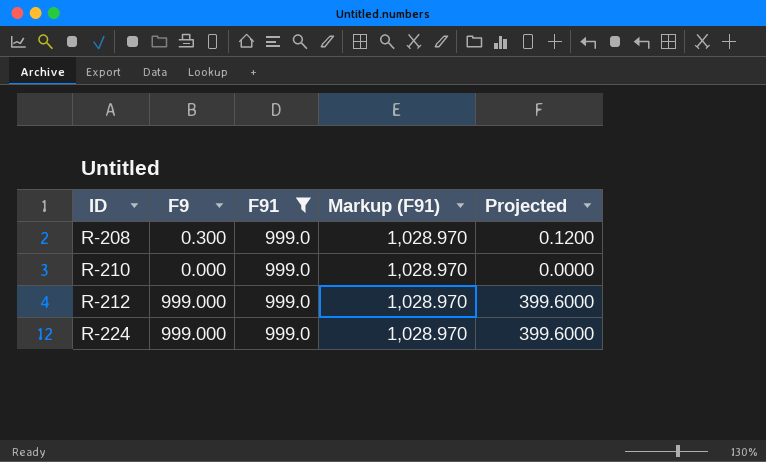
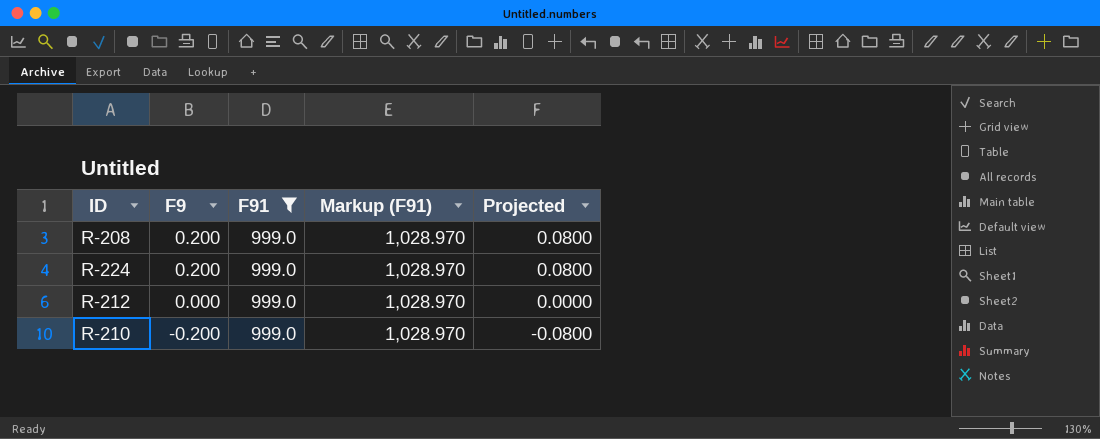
row order: ID ascending -> F9 descending
R-208 | F9: 0.300 -> 0.200
R-208 | Projected: 0.1200 -> 0.0800
R-224 | F9: 999.000 -> 0.200
R-224 | Projected: 399.6000 -> 0.0800
R-212 | F9: 999.000 -> 0.000
R-212 | Projected: 399.6000 -> 0.0000
R-210 | F9: 0.000 -> -0.200
R-210 | Projected: 0.0000 -> -0.0800

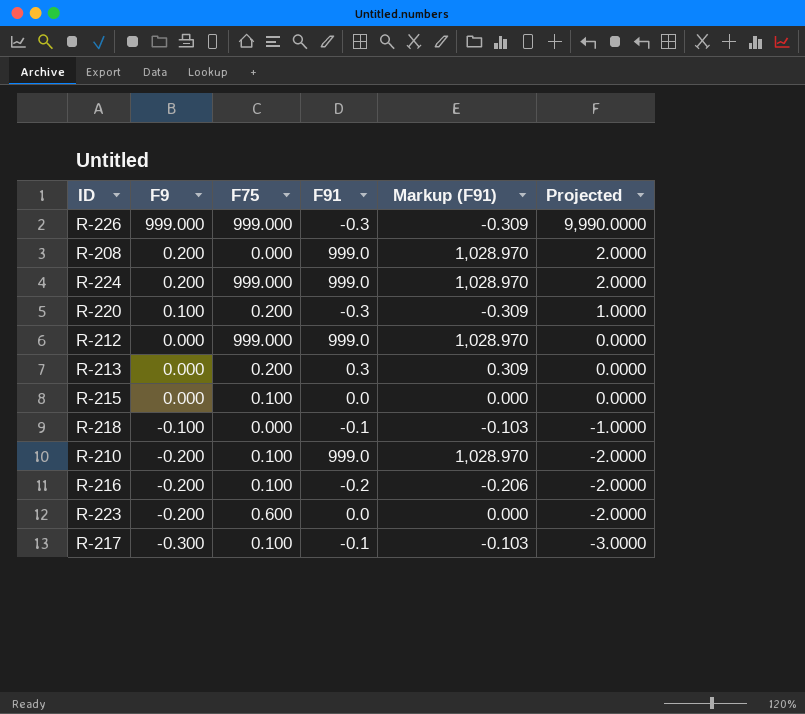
filter: F91 = 999.0 -> none
column F75 | position: none -> 3
column Projected | formula: [F9] * 0.4 -> [F9] * 10

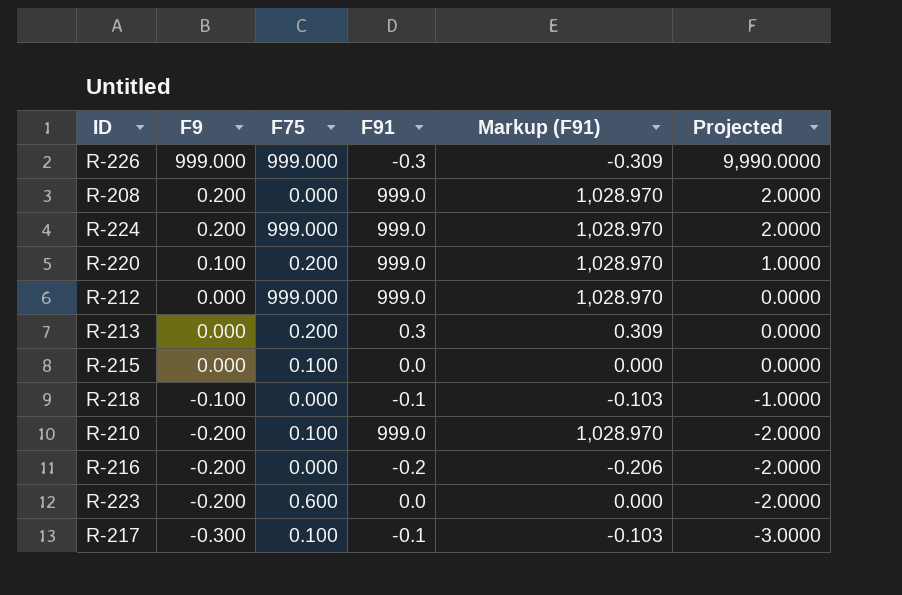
R-220 | F91: -0.3 -> 999.0
R-220 | Markup (F91): -0.309 -> 1,028.970
R-216 | F75: 0.100 -> 0.000

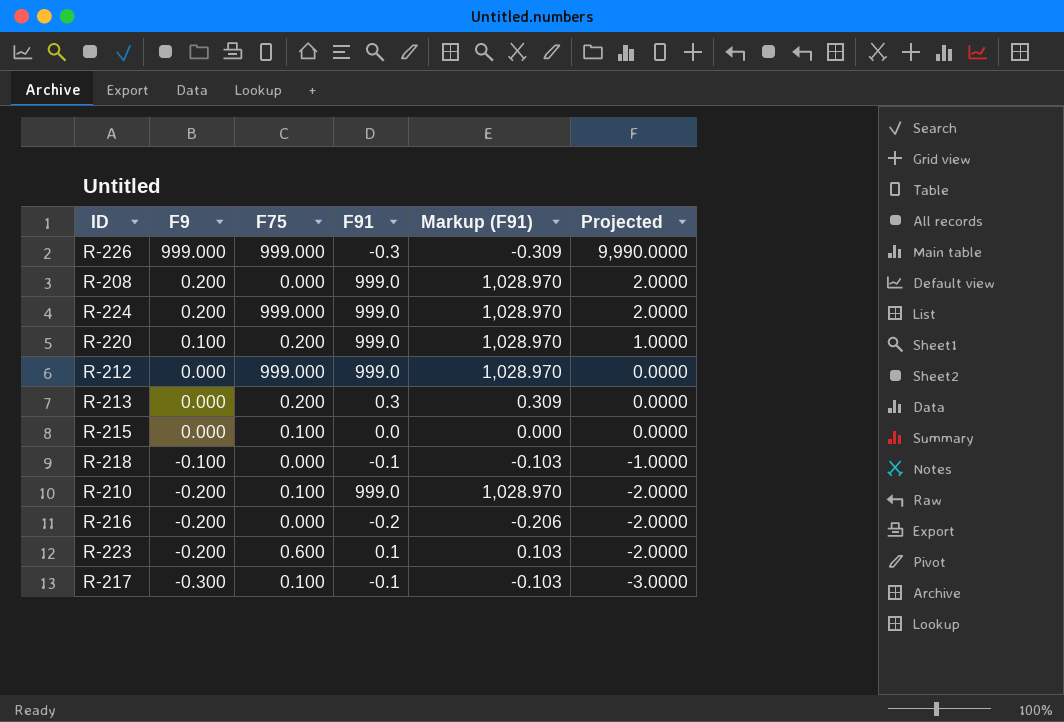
R-223 | F91: 0.0 -> 0.1
R-223 | Markup (F91): 0.000 -> 0.103

